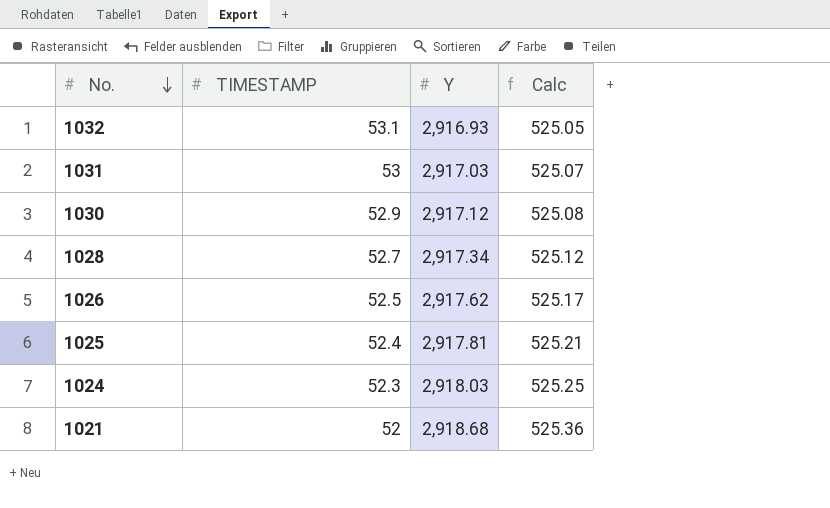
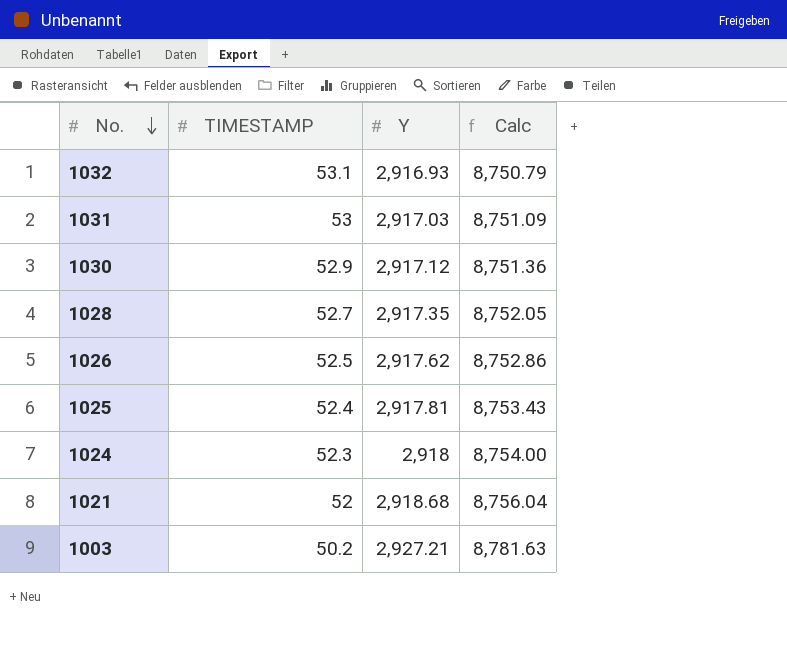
column Calc | formula: [Y] * 0.18 -> [Y] * 3
1028 | Y: 2,917.34 -> 2,917.35
1024 | Y: 2,918.03 -> 2,918
row 1003: none -> 50.2 | 2,927.21 | 8,781.63

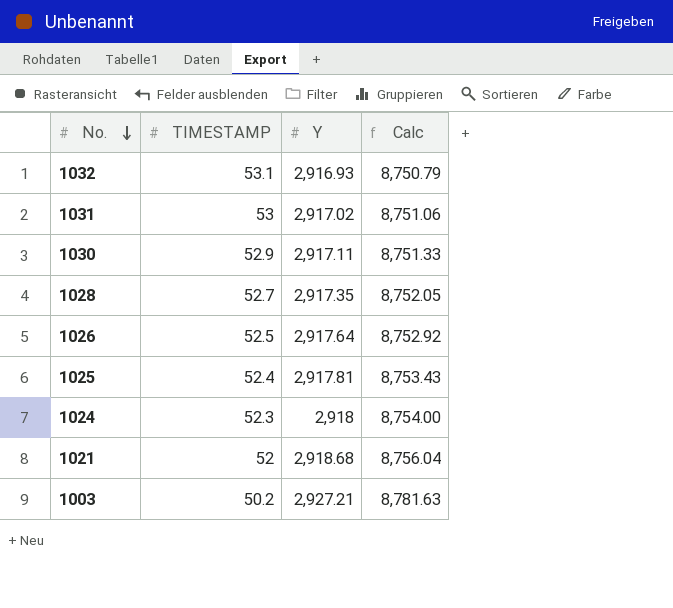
1031 | Y: 2,917.03 -> 2,917.02
1031 | Calc: 8,751.09 -> 8,751.06
1030 | Y: 2,917.12 -> 2,917.11
1030 | Calc: 8,751.36 -> 8,751.33
1026 | Y: 2,917.62 -> 2,917.64
1026 | Calc: 8,752.86 -> 8,752.92

